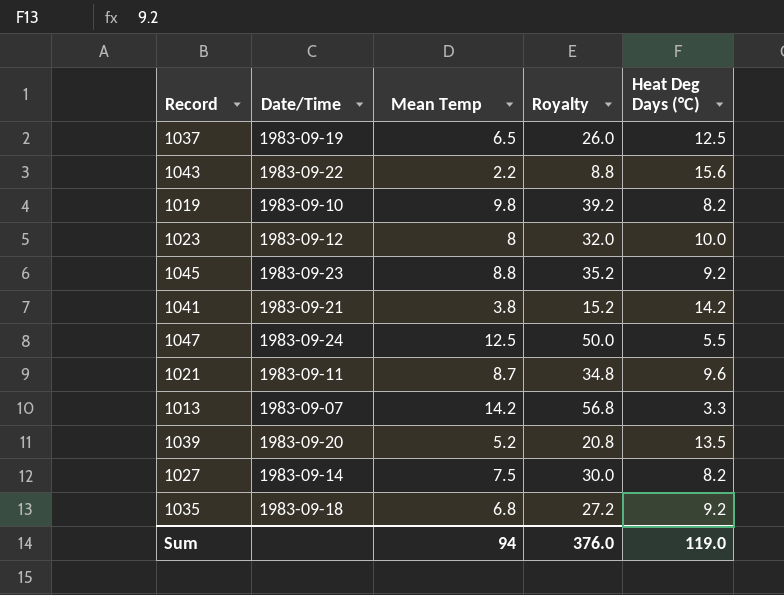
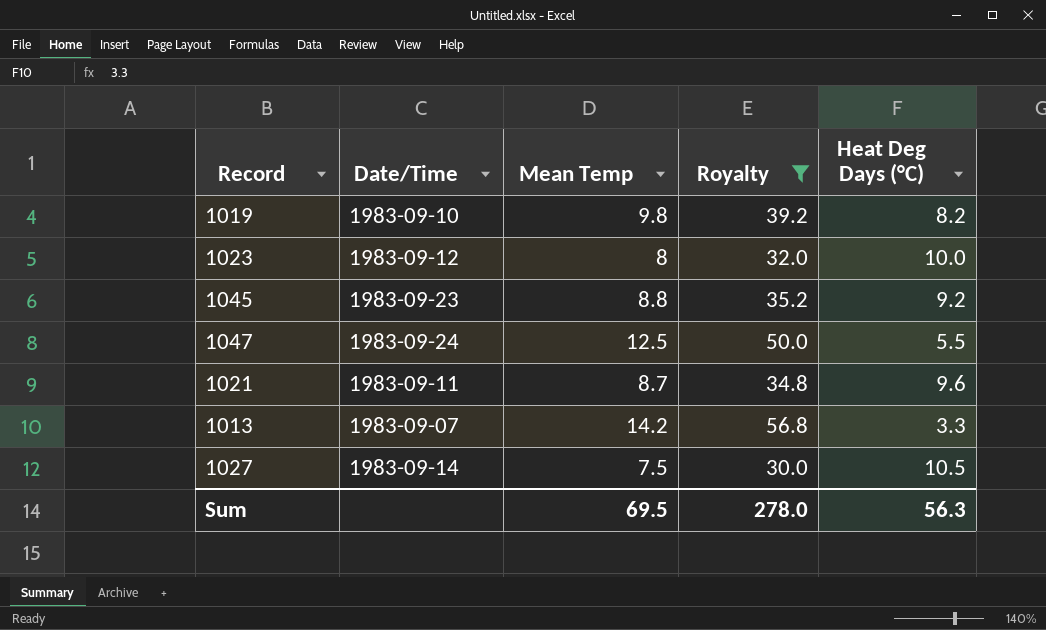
filter: none -> Royalty >= 30.0
1027 | Heat Deg Days (°C): 8.2 -> 10.5
Sum | Mean Temp: 94 -> 69.5
Sum | Royalty: 376.0 -> 278.0
Sum | Heat Deg Days (°C): 119.0 -> 56.3

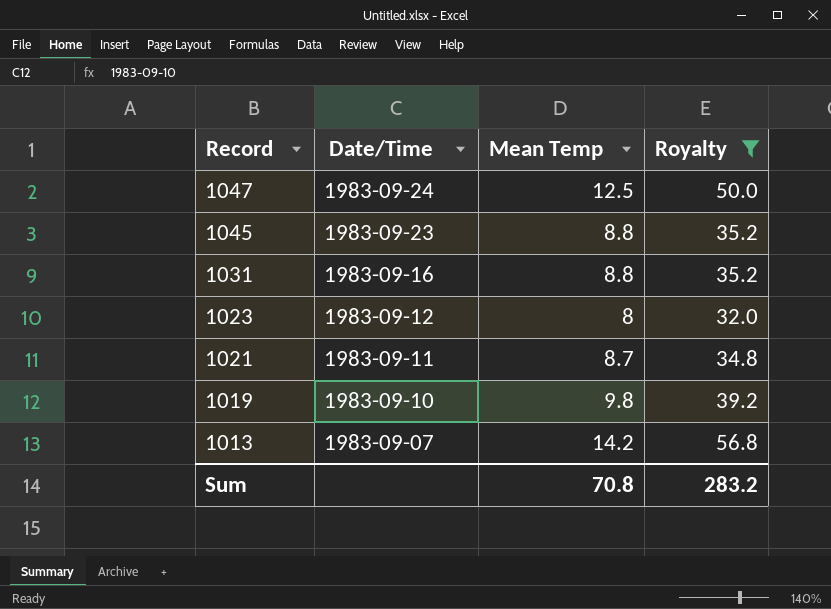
row order: none -> Record descending
column Heat Deg Days (°C) | position: 5 -> none
row 1027: 1983-09-14 | 7.5 | 30.0 | 10.5 -> none
row 1031: none -> 1983-09-16 | 8.8 | 35.2
Sum | Mean Temp: 69.5 -> 70.8
Sum | Royalty: 278.0 -> 283.2

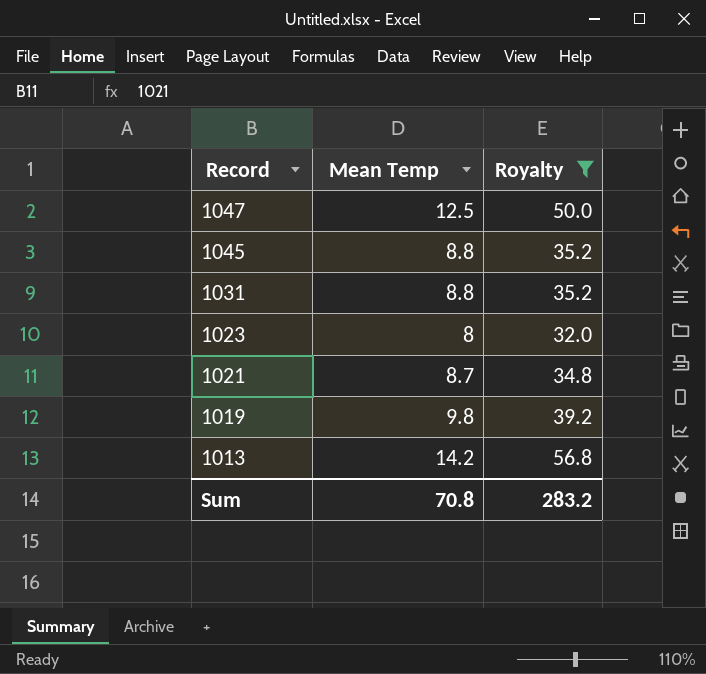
column Date/Time | position: 2 -> none

